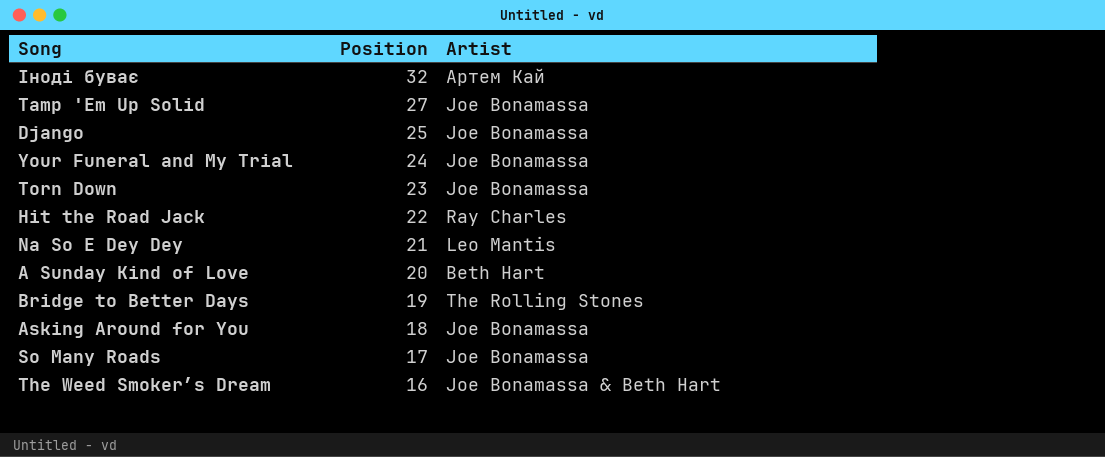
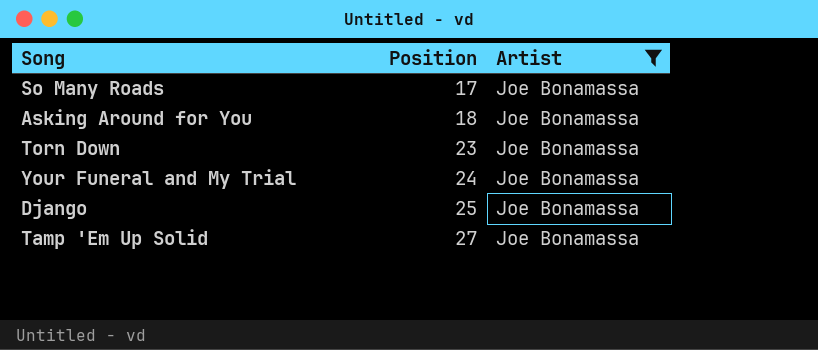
filter: none -> Artist = Joe Bonamassa
row order: Position descending -> Position ascending

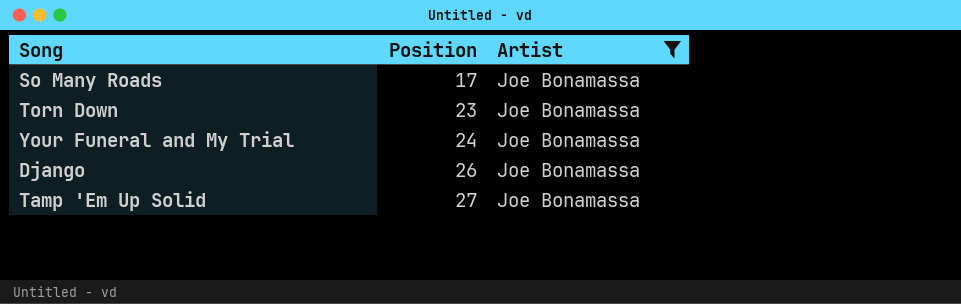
row Asking Around for You: 18 | Joe Bonamassa -> none
Django | Position: 25 -> 26

